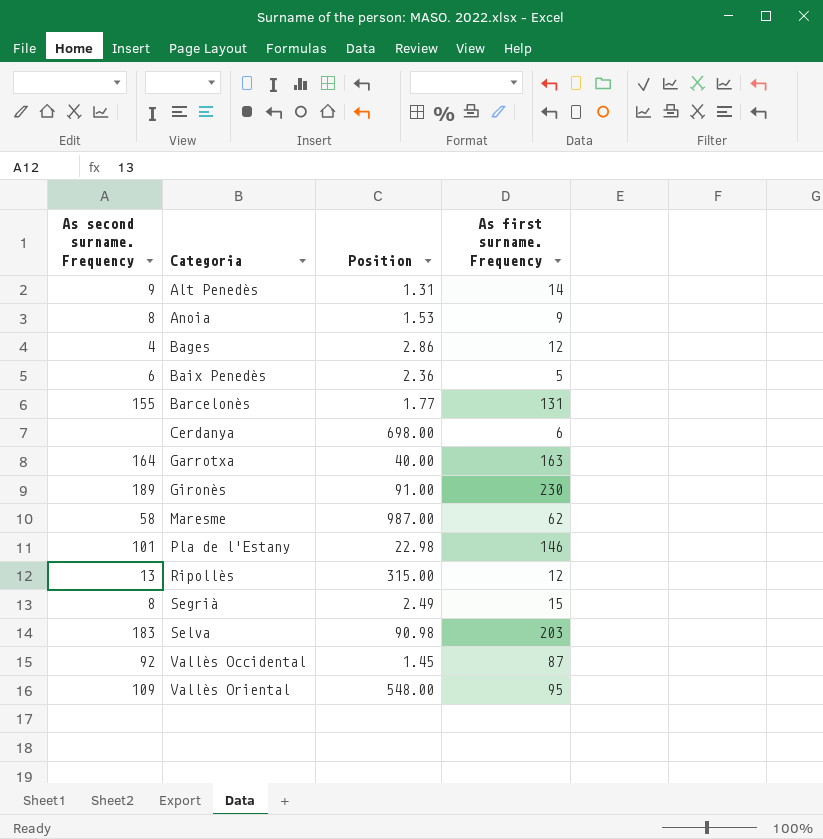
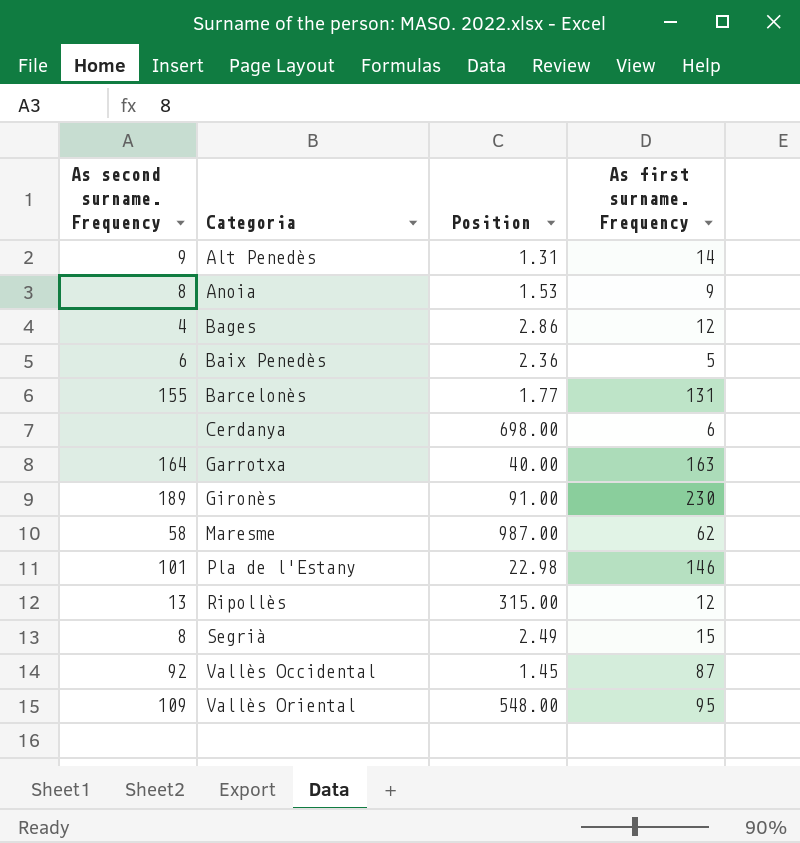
row Selva: 183 | 90.98 | 203 -> none

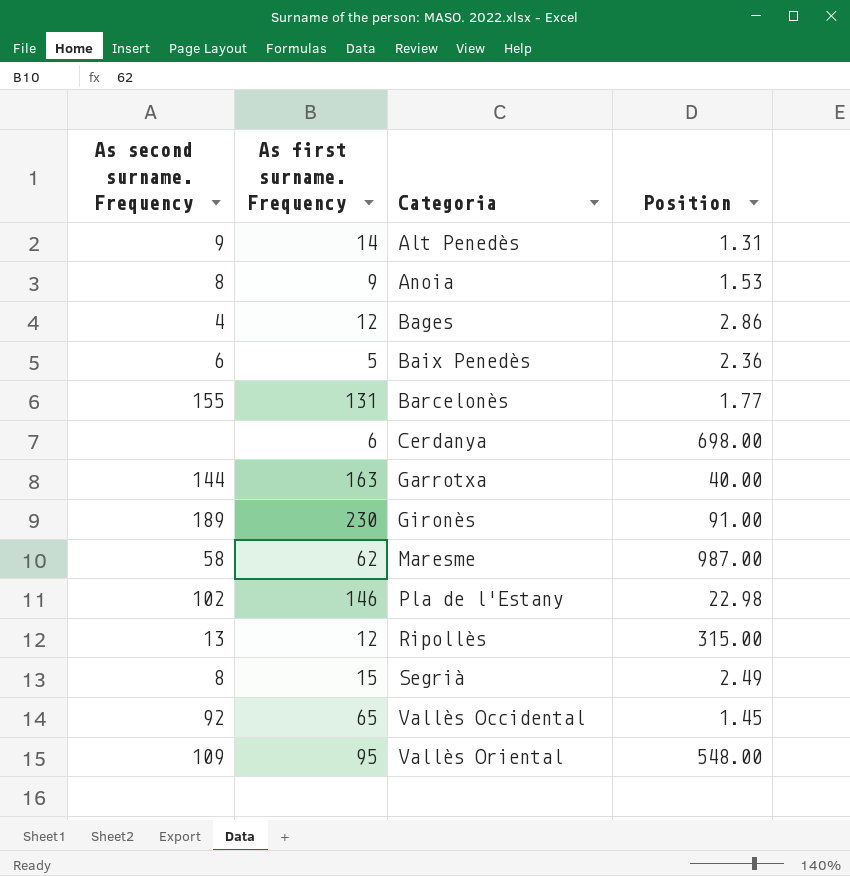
column As first surname. Frequency | position: 4 -> 2
Garrotxa | As second surname. Frequency: 164 -> 144
Pla de l'Estany | As second surname. Frequency: 101 -> 102
Vallès Occidental | As first surname. Frequency: 87 -> 65

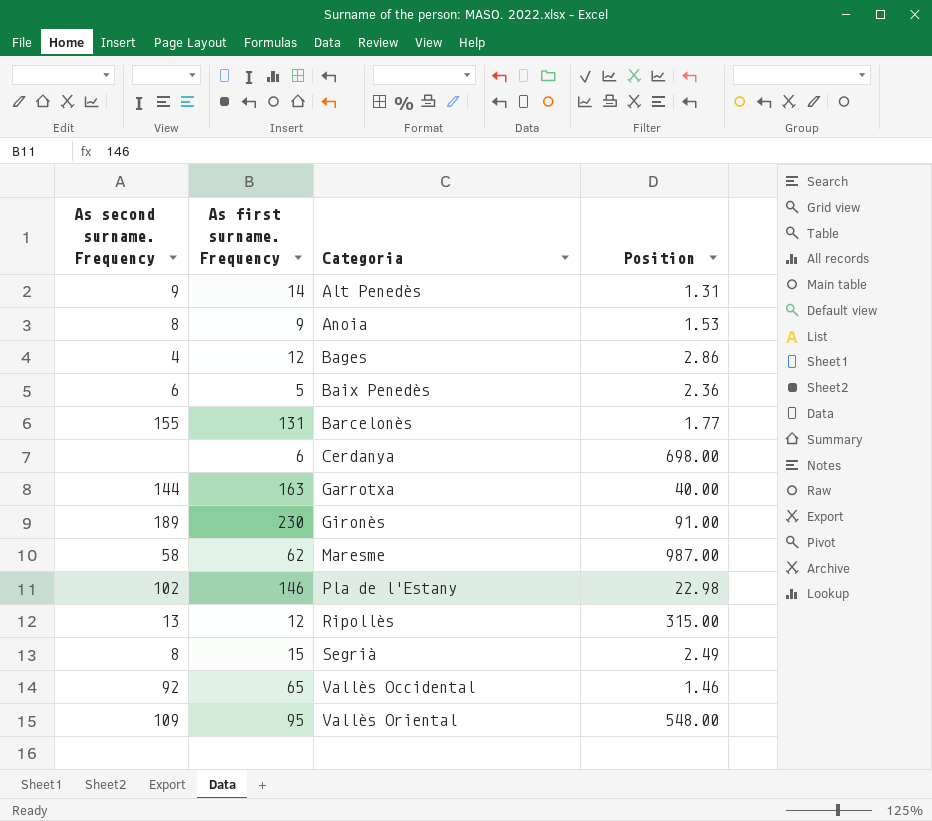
Vallès Occidental | Position: 1.45 -> 1.46

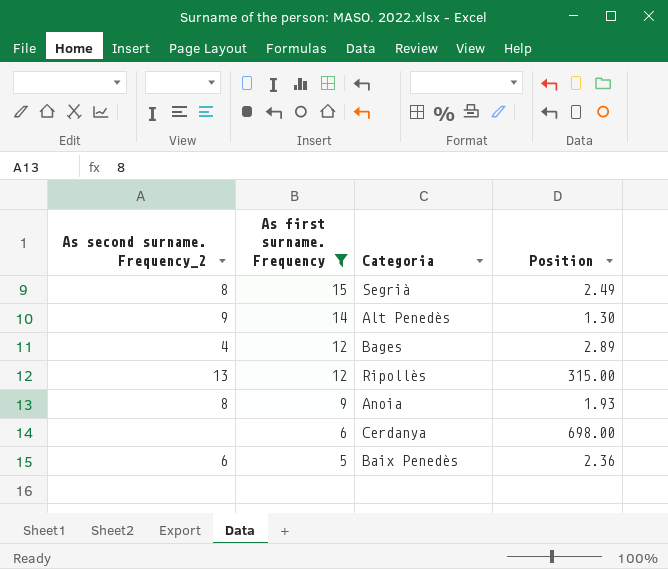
filter: none -> As first surname. Frequency <= 15
row order: Categoria ascending -> As first surname. Frequency descending
column name: As second surname. Frequency -> As second surname. Frequency_2
Alt Penedès | Position: 1.31 -> 1.30
Bages | Position: 2.86 -> 2.89
Anoia | Position: 1.53 -> 1.93

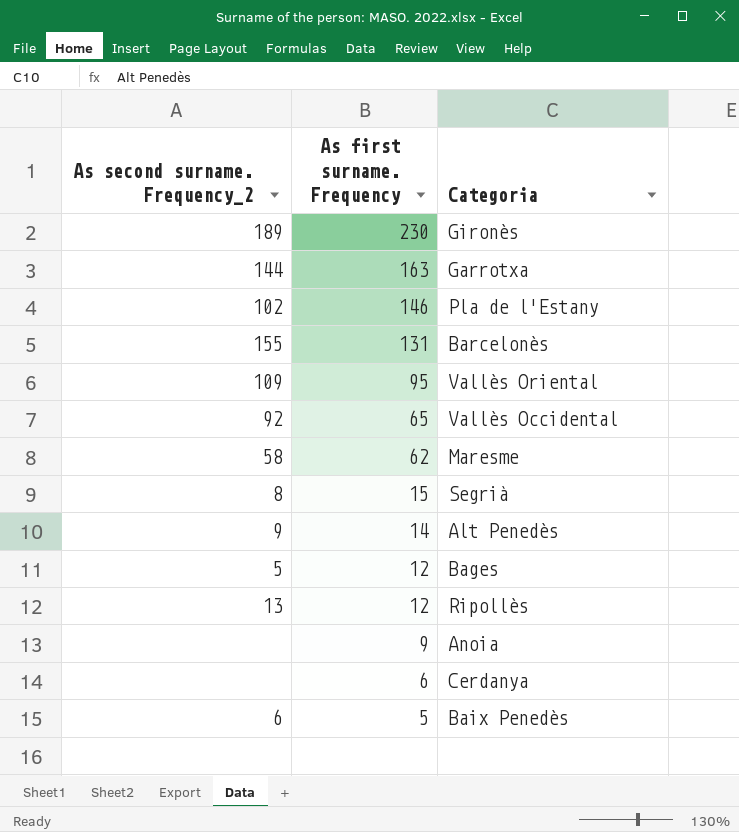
filter: As first surname. Frequency <= 15 -> none
column Position | position: 4 -> none
Bages | As second surname. Frequency_2: 4 -> 5
Anoia | As second surname. Frequency_2: 8 -> none

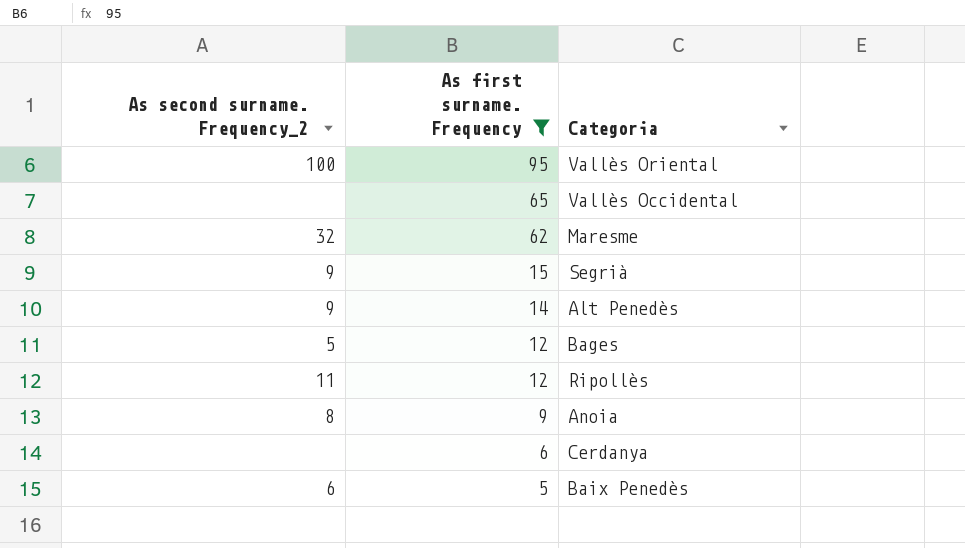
filter: none -> As first surname. Frequency <= 95
Vallès Oriental | As second surname. Frequency_2: 109 -> 100
Vallès Occidental | As second surname. Frequency_2: 92 -> none
Maresme | As second surname. Frequency_2: 58 -> 32
Segrià | As second surname. Frequency_2: 8 -> 9
Ripollès | As second surname. Frequency_2: 13 -> 11
Anoia | As second surname. Frequency_2: none -> 8

